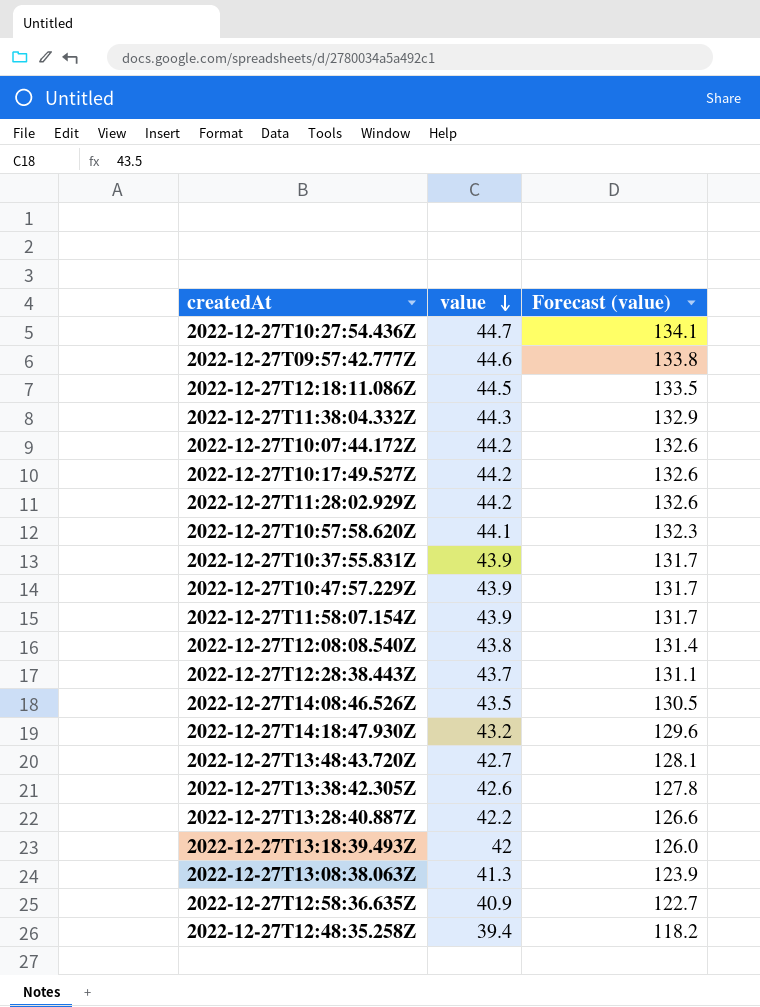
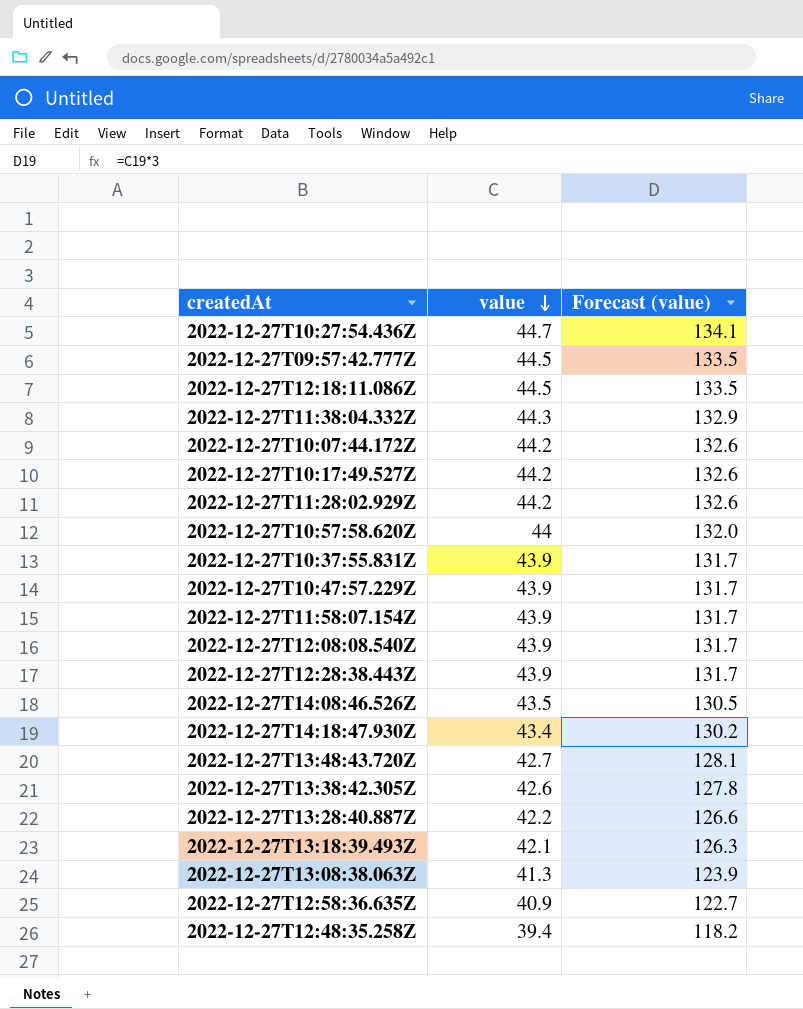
2022-12-27T09:57:42.777Z | value: 44.6 -> 44.5
2022-12-27T09:57:42.777Z | Forecast (value): 133.8 -> 133.5
2022-12-27T10:57:58.620Z | value: 44.1 -> 44
2022-12-27T10:57:58.620Z | Forecast (value): 132.3 -> 132.0
2022-12-27T12:08:08.540Z | value: 43.8 -> 43.9
2022-12-27T12:08:08.540Z | Forecast (value): 131.4 -> 131.7
2022-12-27T12:28:38.443Z | value: 43.7 -> 43.9
2022-12-27T12:28:38.443Z | Forecast (value): 131.1 -> 131.7
2022-12-27T14:18:47.930Z | value: 43.2 -> 43.4
2022-12-27T14:18:47.930Z | Forecast (value): 129.6 -> 130.2
2022-12-27T13:18:39.493Z | value: 42 -> 42.1
2022-12-27T13:18:39.493Z | Forecast (value): 126.0 -> 126.3

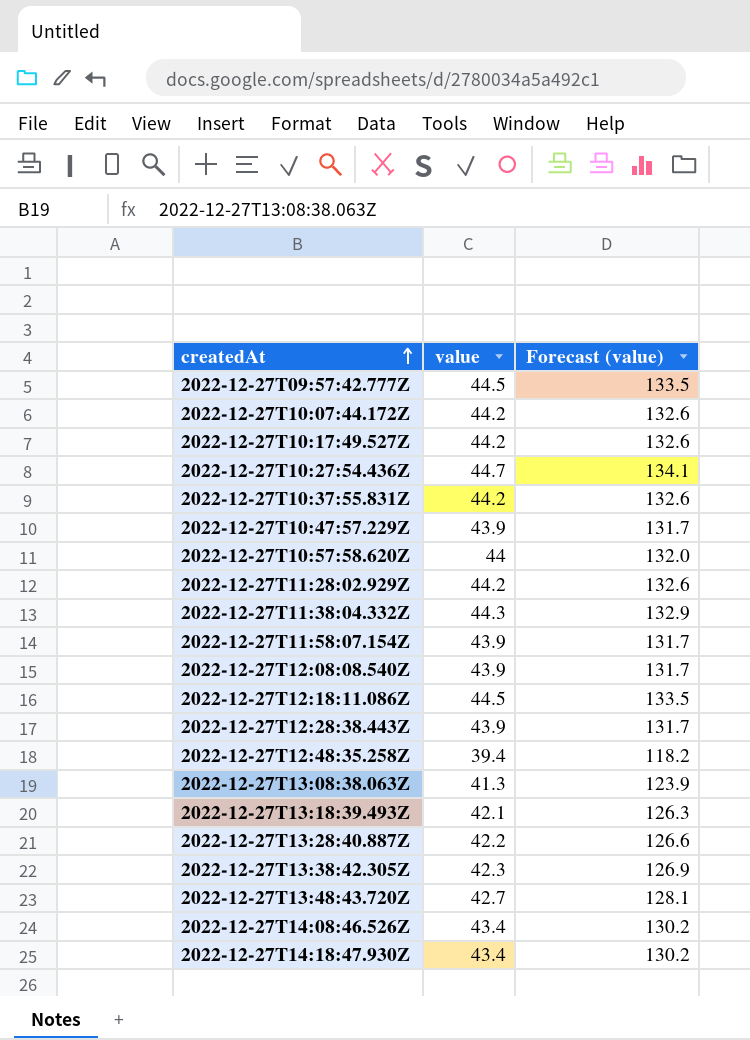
row order: value descending -> createdAt ascending
row 2022-12-27T12:58:36.635Z: 40.9 | 122.7 -> none
2022-12-27T10:37:55.831Z | value: 43.9 -> 44.2
2022-12-27T10:37:55.831Z | Forecast (value): 131.7 -> 132.6
2022-12-27T13:38:42.305Z | value: 42.6 -> 42.3
2022-12-27T13:38:42.305Z | Forecast (value): 127.8 -> 126.9
2022-12-27T14:08:46.526Z | value: 43.5 -> 43.4
2022-12-27T14:08:46.526Z | Forecast (value): 130.5 -> 130.2

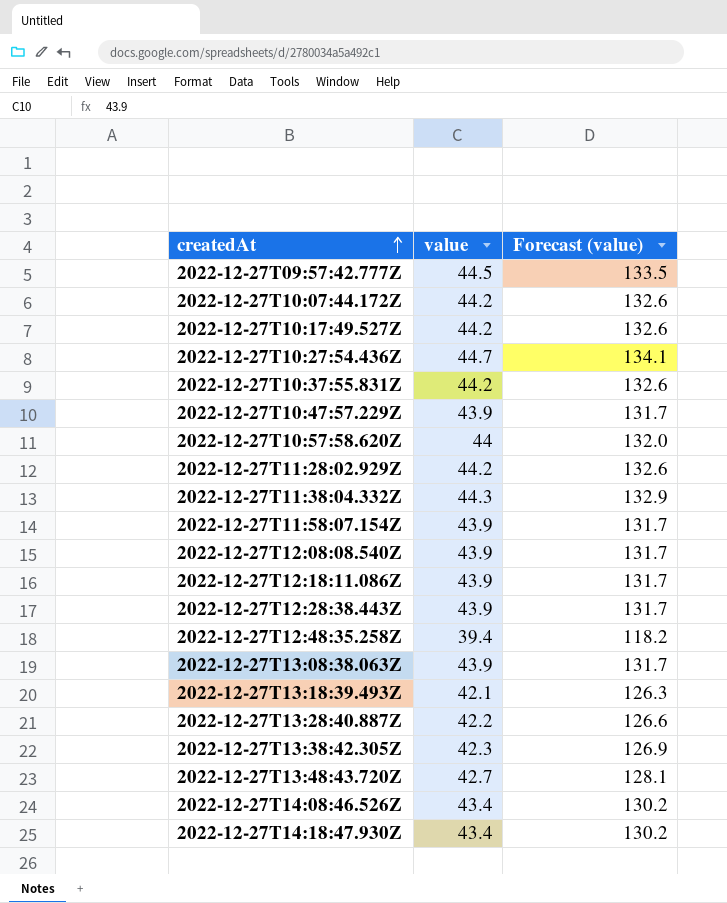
2022-12-27T12:18:11.086Z | value: 44.5 -> 43.9
2022-12-27T12:18:11.086Z | Forecast (value): 133.5 -> 131.7
2022-12-27T13:08:38.063Z | value: 41.3 -> 43.9
2022-12-27T13:08:38.063Z | Forecast (value): 123.9 -> 131.7

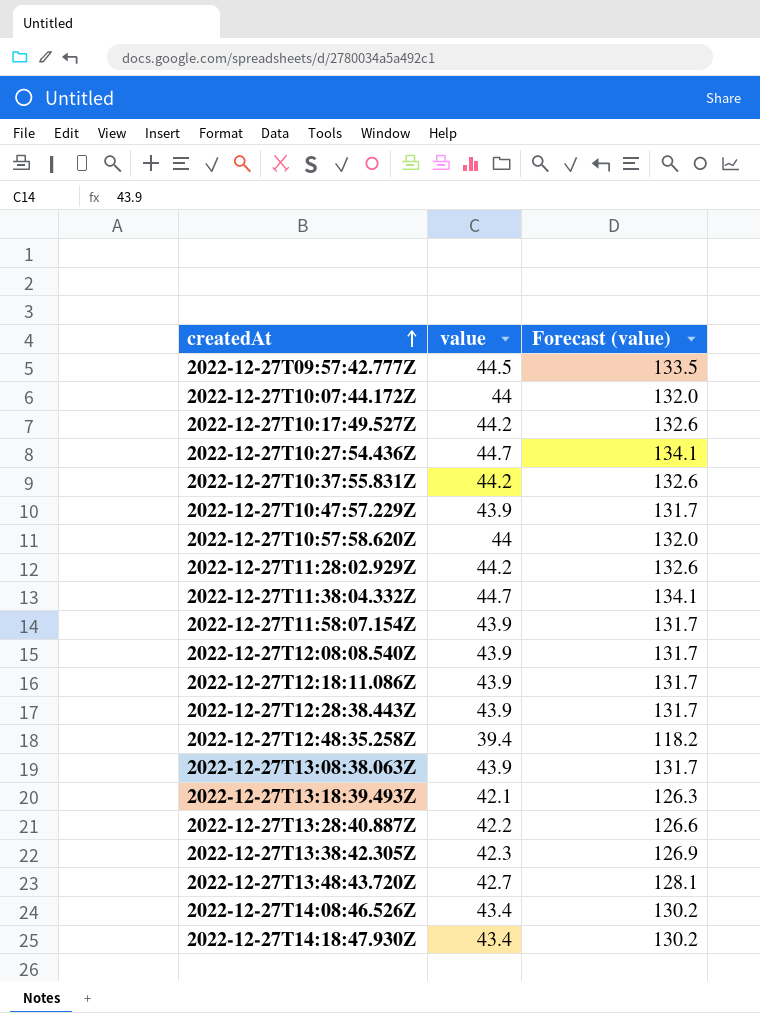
2022-12-27T10:07:44.172Z | value: 44.2 -> 44
2022-12-27T10:07:44.172Z | Forecast (value): 132.6 -> 132.0
2022-12-27T11:38:04.332Z | value: 44.3 -> 44.7
2022-12-27T11:38:04.332Z | Forecast (value): 132.9 -> 134.1

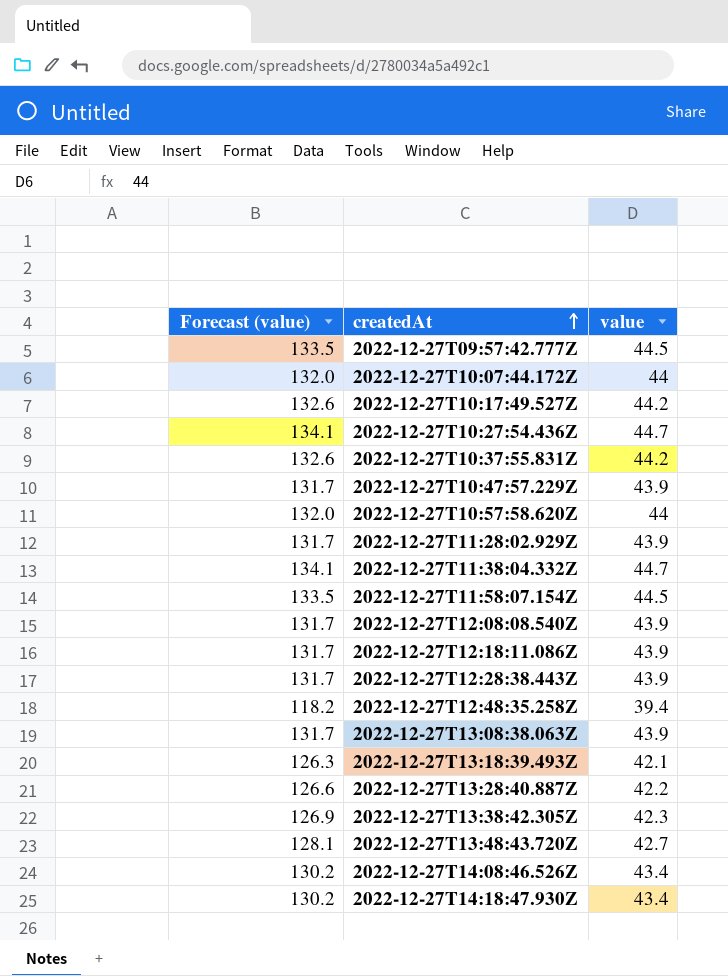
column Forecast (value) | position: 3 -> 1
2022-12-27T11:28:02.929Z | Forecast (value): 132.6 -> 131.7
2022-12-27T11:28:02.929Z | value: 44.2 -> 43.9
2022-12-27T11:58:07.154Z | Forecast (value): 131.7 -> 133.5
2022-12-27T11:58:07.154Z | value: 43.9 -> 44.5

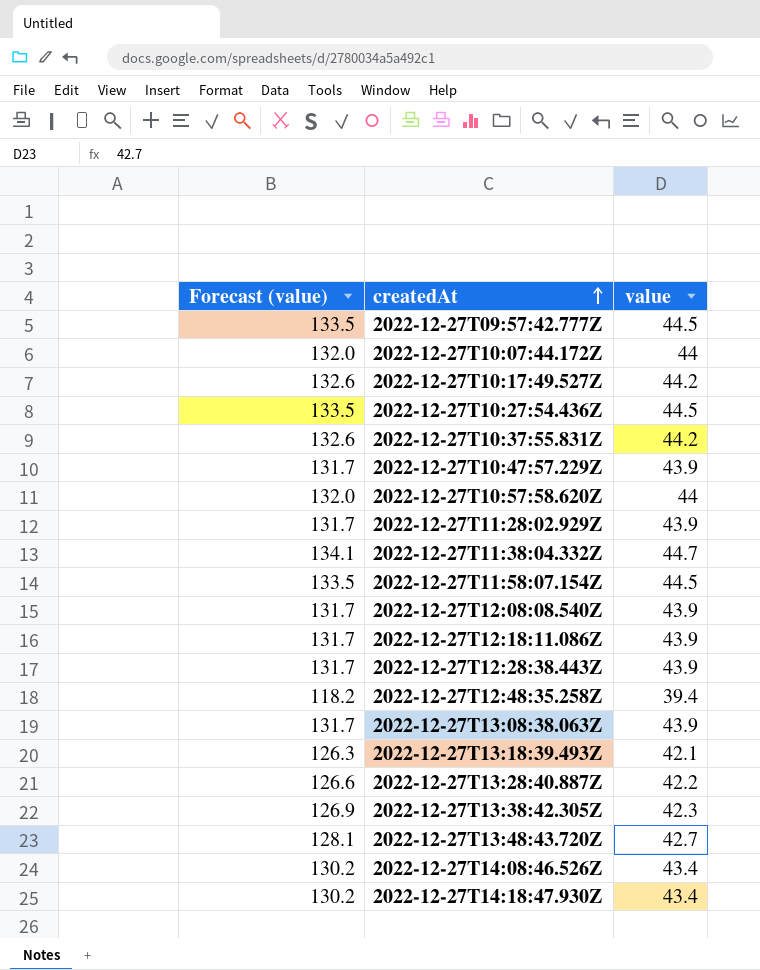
2022-12-27T10:27:54.436Z | Forecast (value): 134.1 -> 133.5
2022-12-27T10:27:54.436Z | value: 44.7 -> 44.5

